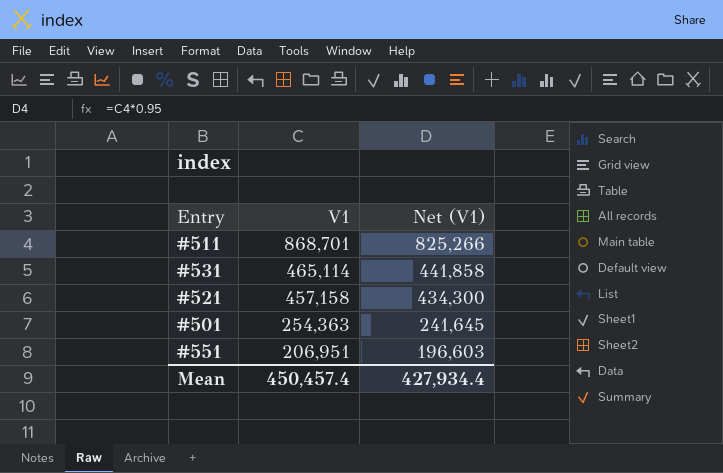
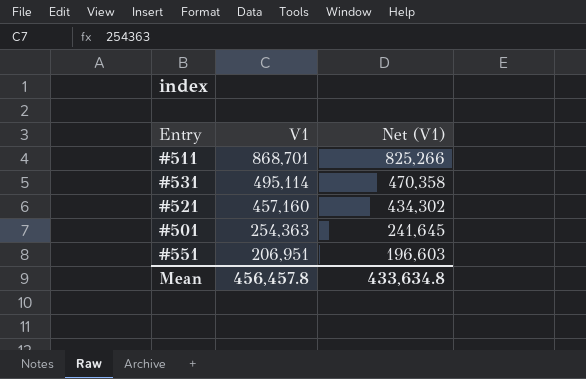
#531 | V1: 465,114 -> 495,114
#531 | Net (V1): 441,858 -> 470,358
#521 | V1: 457,158 -> 457,160
#521 | Net (V1): 434,300 -> 434,302
Mean | V1: 450,457.4 -> 456,457.8
Mean | Net (V1): 427,934.4 -> 433,634.8

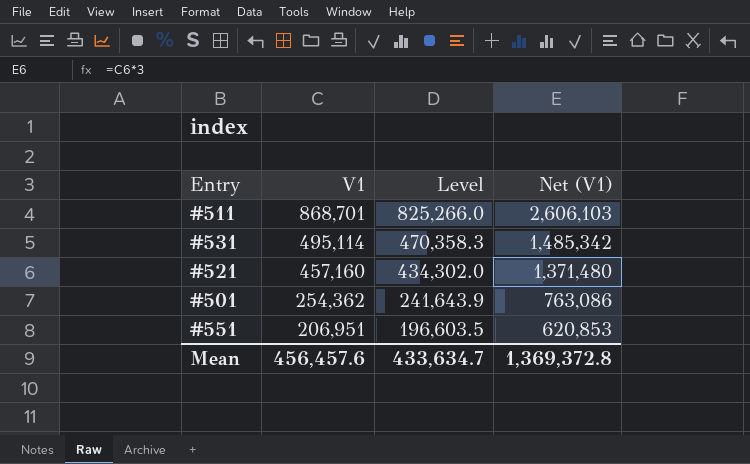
column Level | formula: none -> [V1] * 0.95
column Net (V1) | formula: [V1] * 0.95 -> [V1] * 3
#501 | V1: 254,363 -> 254,362
Mean | V1: 456,457.8 -> 456,457.6
Mean | Net (V1): 433,634.8 -> 1,369,372.8

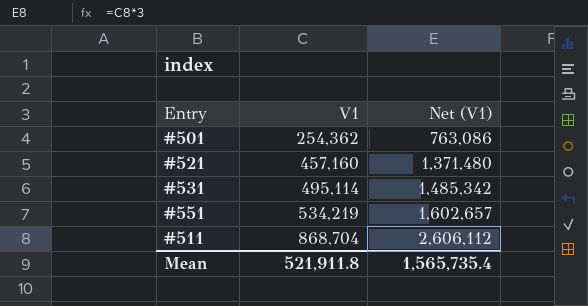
row order: V1 descending -> V1 ascending
column Level | formula: [V1] * 0.95 -> none
#551 | V1: 206,951 -> 534,219
#551 | Net (V1): 620,853 -> 1,602,657
#511 | V1: 868,701 -> 868,704
#511 | Net (V1): 2,606,103 -> 2,606,112
Mean | V1: 456,457.6 -> 521,911.8
Mean | Net (V1): 1,369,372.8 -> 1,565,735.4

